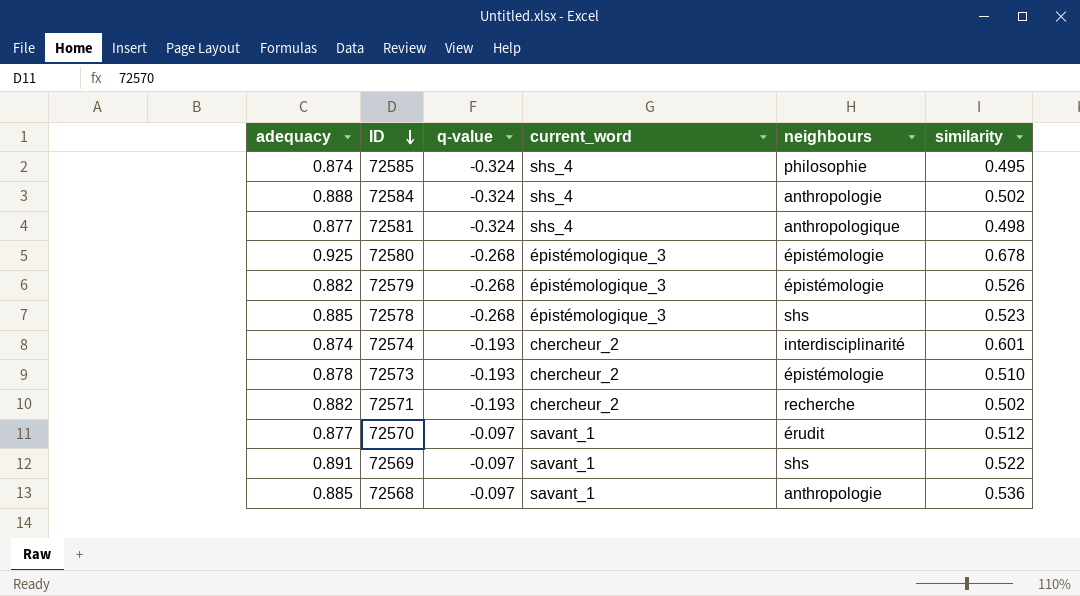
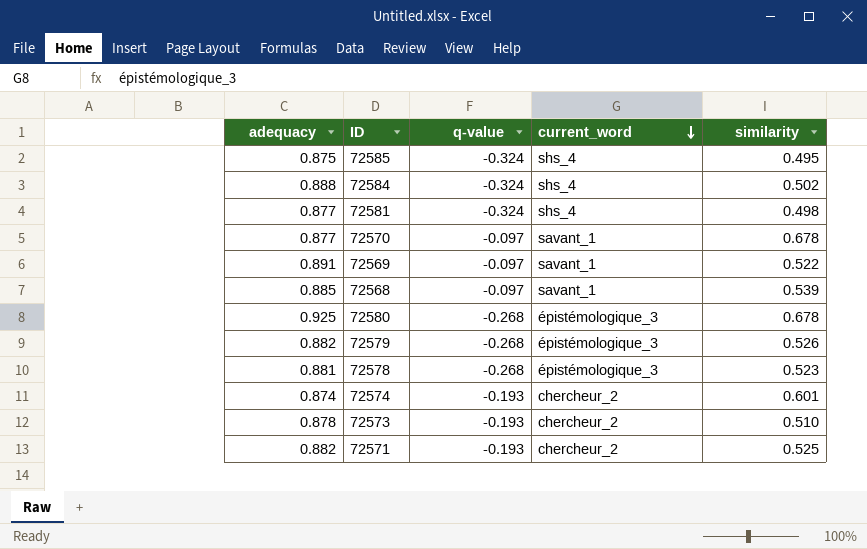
row order: ID descending -> current_word descending
column neighbours | position: 5 -> none
72585 | adequacy: 0.874 -> 0.875
72570 | similarity: 0.512 -> 0.678
72568 | similarity: 0.536 -> 0.539
72578 | adequacy: 0.885 -> 0.881
72571 | similarity: 0.502 -> 0.525

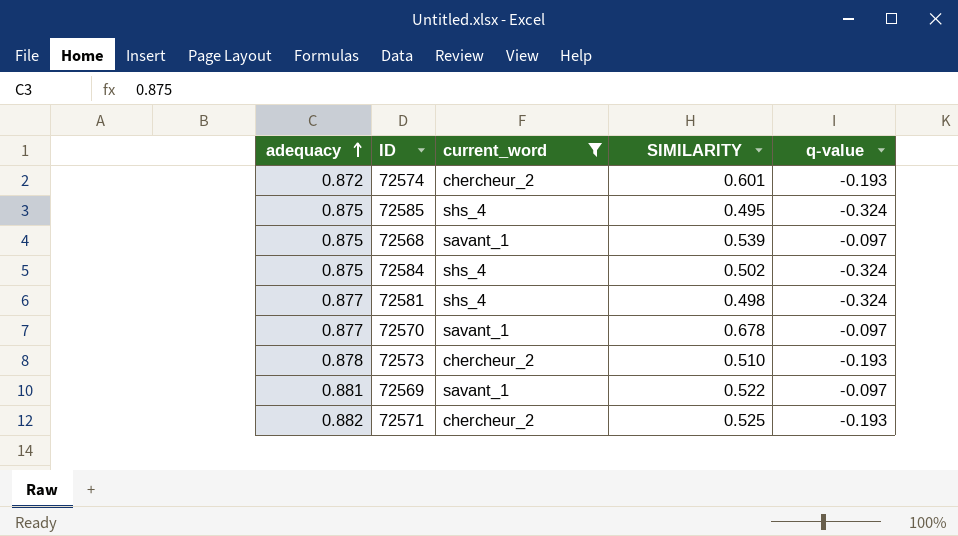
filter: none -> current_word != épistémologique_3
row order: current_word descending -> adequacy ascending
column name: similarity -> SIMILARITY
column q-value | position: 3 -> 5
72574 | adequacy: 0.874 -> 0.872
72568 | adequacy: 0.885 -> 0.875
72584 | adequacy: 0.888 -> 0.875
72569 | adequacy: 0.891 -> 0.881

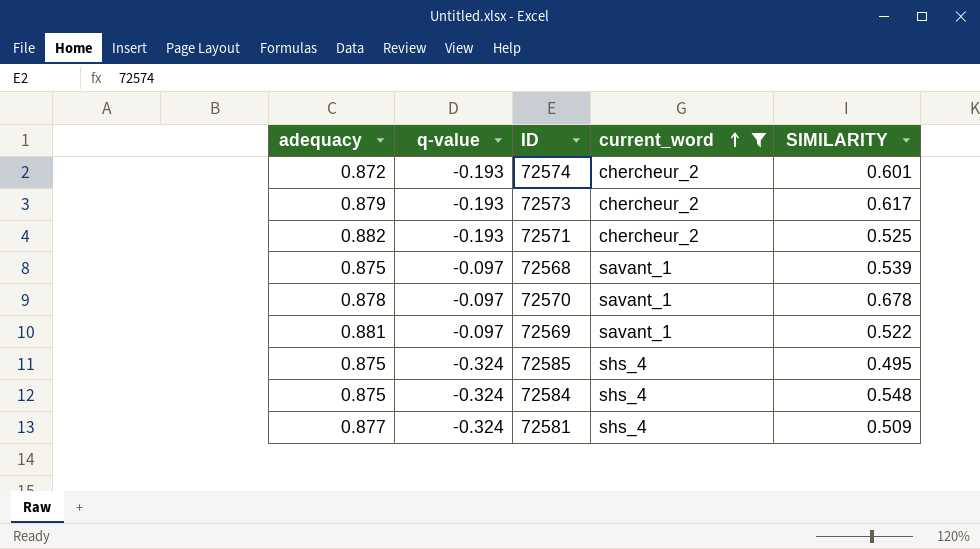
row order: adequacy ascending -> current_word ascending
column q-value | position: 5 -> 2
72573 | adequacy: 0.878 -> 0.879
72573 | SIMILARITY: 0.510 -> 0.617
72570 | adequacy: 0.877 -> 0.878
72584 | SIMILARITY: 0.502 -> 0.548
72581 | SIMILARITY: 0.498 -> 0.509

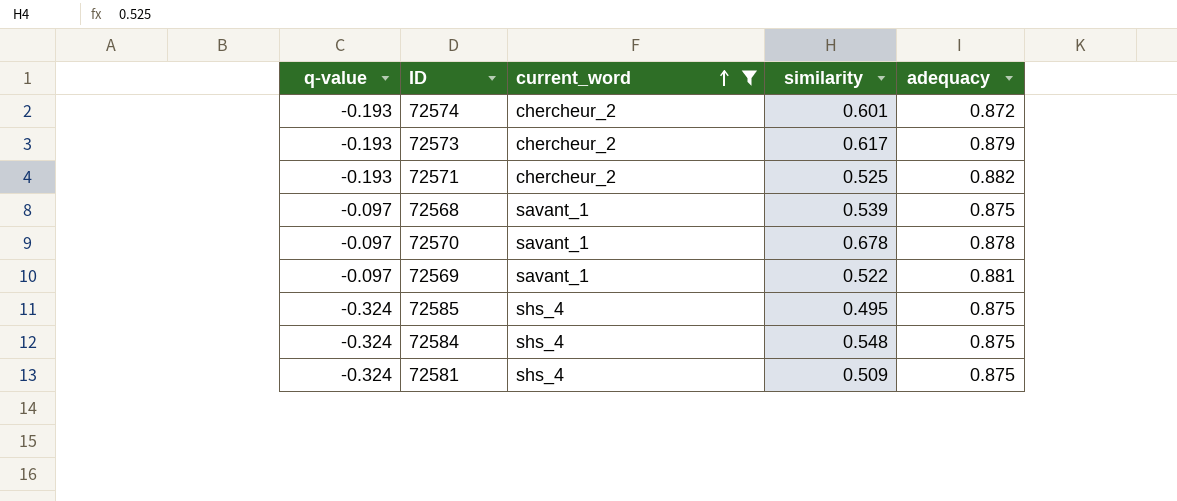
column name: SIMILARITY -> similarity
column adequacy | position: 1 -> 5
72581 | adequacy: 0.877 -> 0.875

